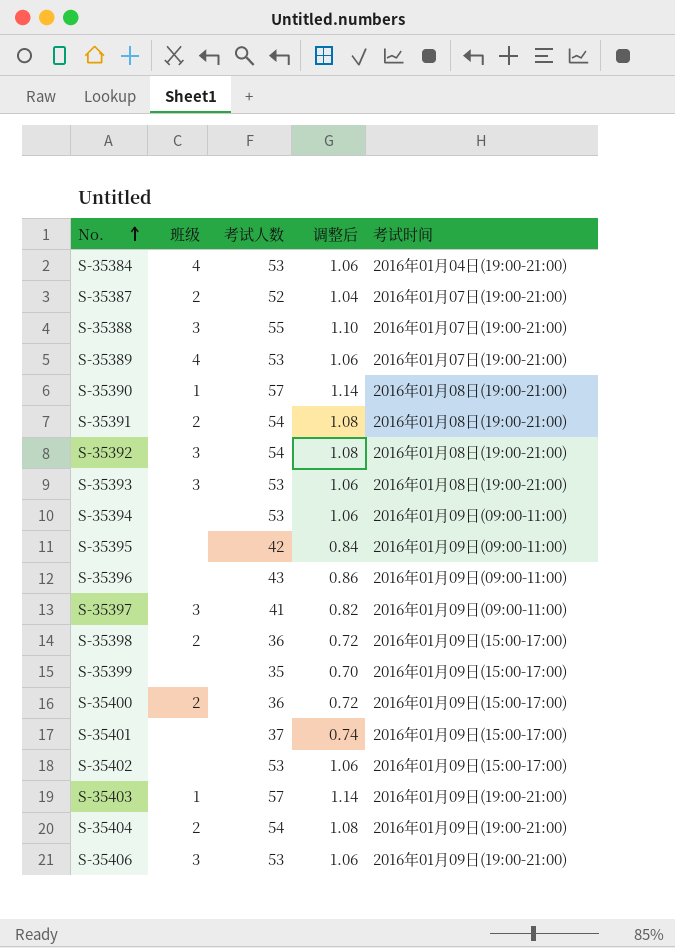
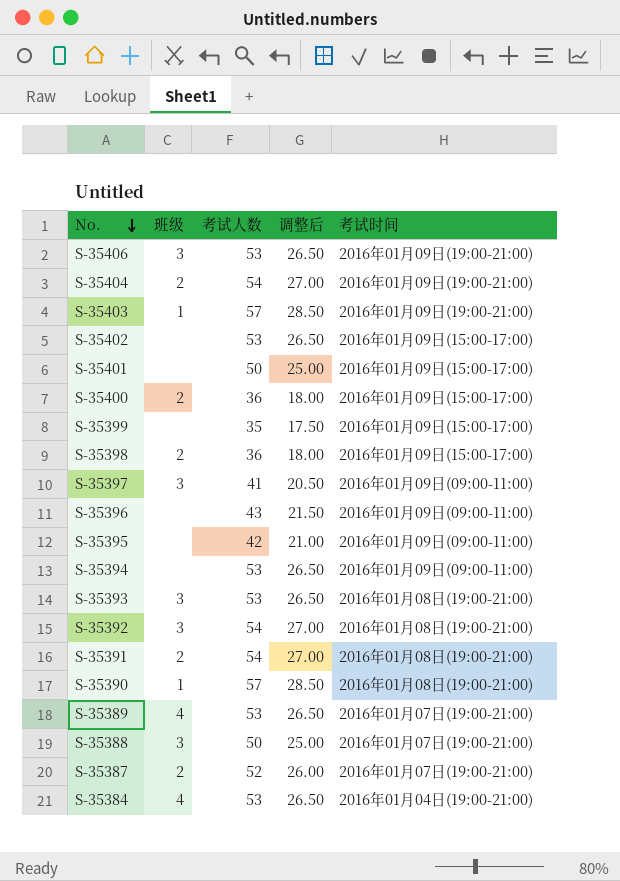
row order: No. ascending -> No. descending
column 调整后 | formula: [考试人数] * 0.02 -> [考试人数] * 0.5
S-35401 | 考试人数: 37 -> 50
S-35388 | 考试人数: 55 -> 50

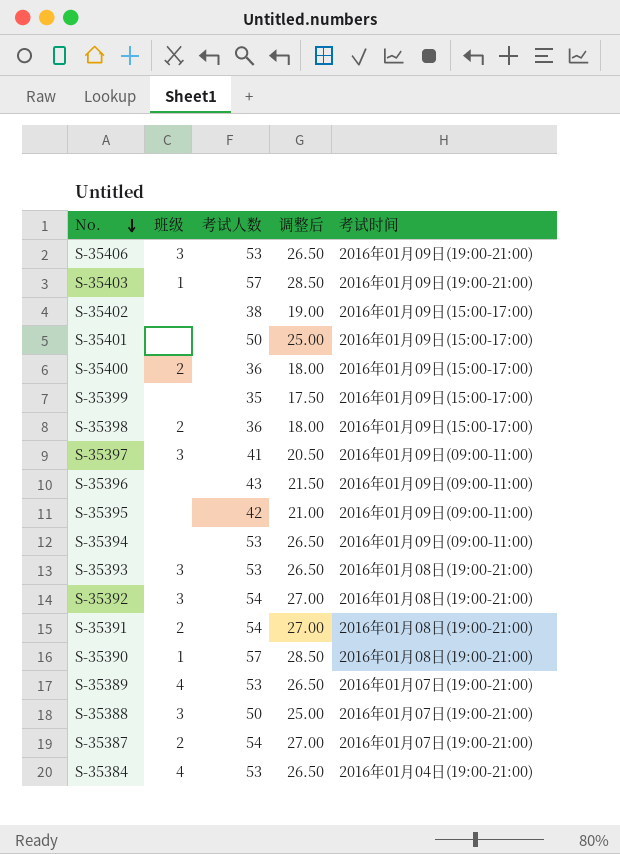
row S-35404: 2 | 54 | 27.00 | 2016年01月09日(19:00-21:00) -> none
S-35402 | 考试人数: 53 -> 38
S-35402 | 调整后: 26.50 -> 19.00
S-35387 | 考试人数: 52 -> 54
S-35387 | 调整后: 26.00 -> 27.00

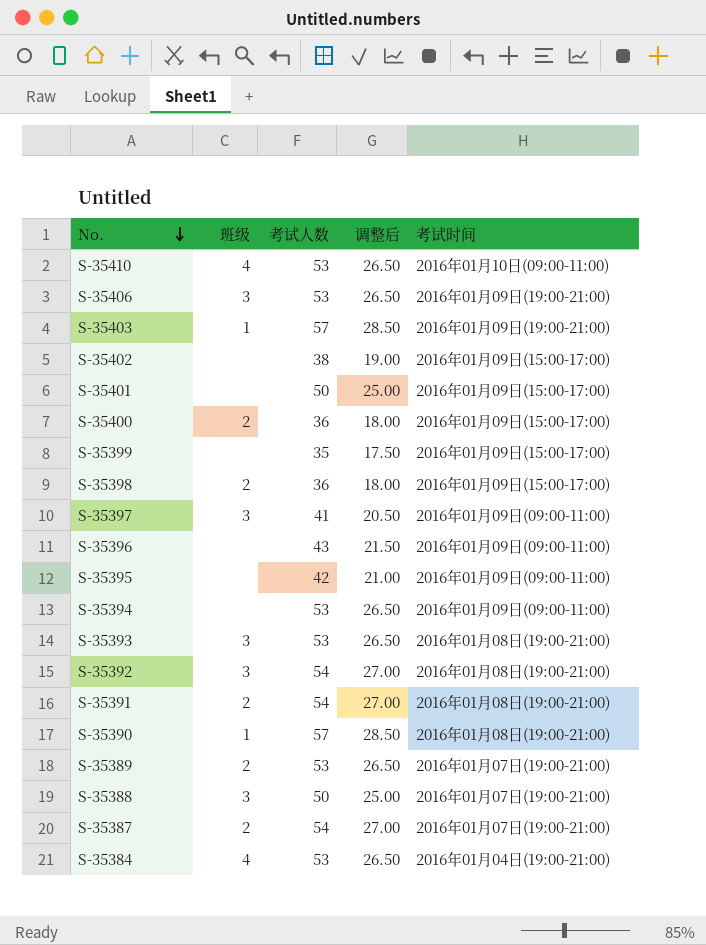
row S-35410: none -> 4 | 53 | 26.50 | 2016年01月10日(09:00-11:00)
S-35389 | 班级: 4 -> 2

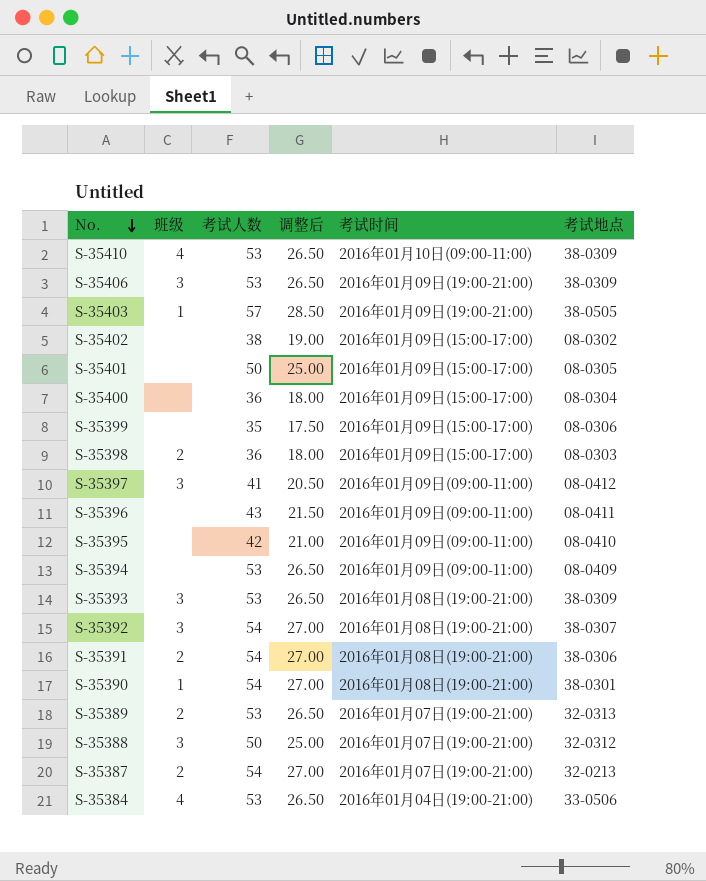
column 考试地点 | position: none -> 6
S-35400 | 班级: 2 -> none
S-35390 | 考试人数: 57 -> 54
S-35390 | 调整后: 28.50 -> 27.00

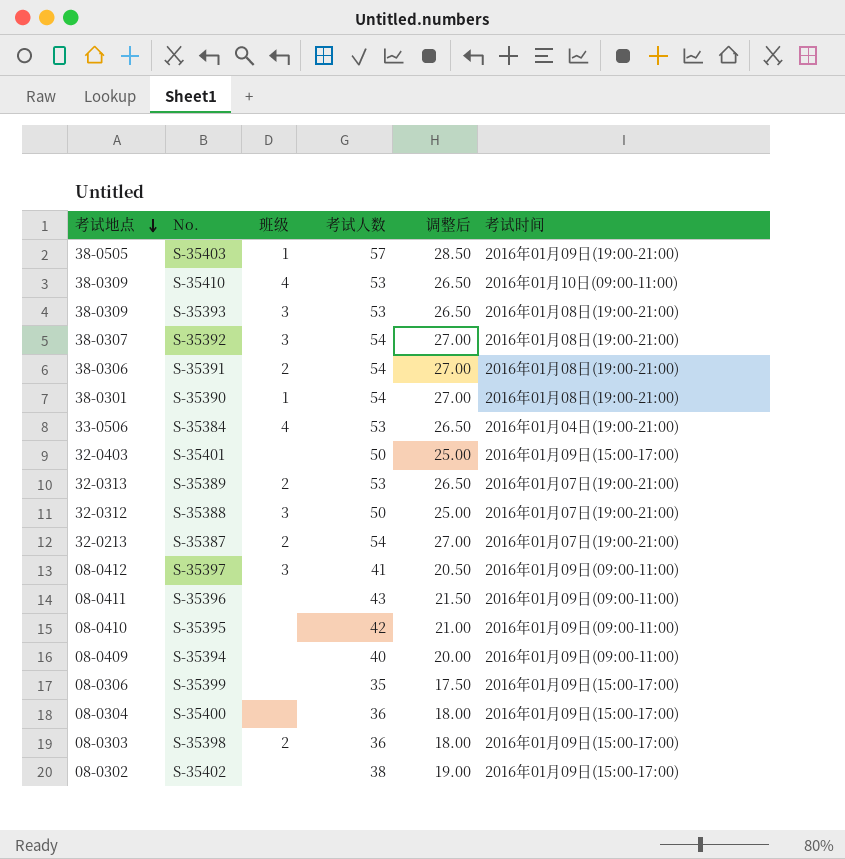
row order: No. descending -> 考试地点 descending
column 考试地点 | position: 6 -> 1
row S-35406: 3 | 53 | 26.50 | 2016年01月09日(19:00-21:00) | 38-0309 -> none
S-35401 | 考试地点: 08-0305 -> 32-0403
S-35394 | 考试人数: 53 -> 40
S-35394 | 调整后: 26.50 -> 20.00

